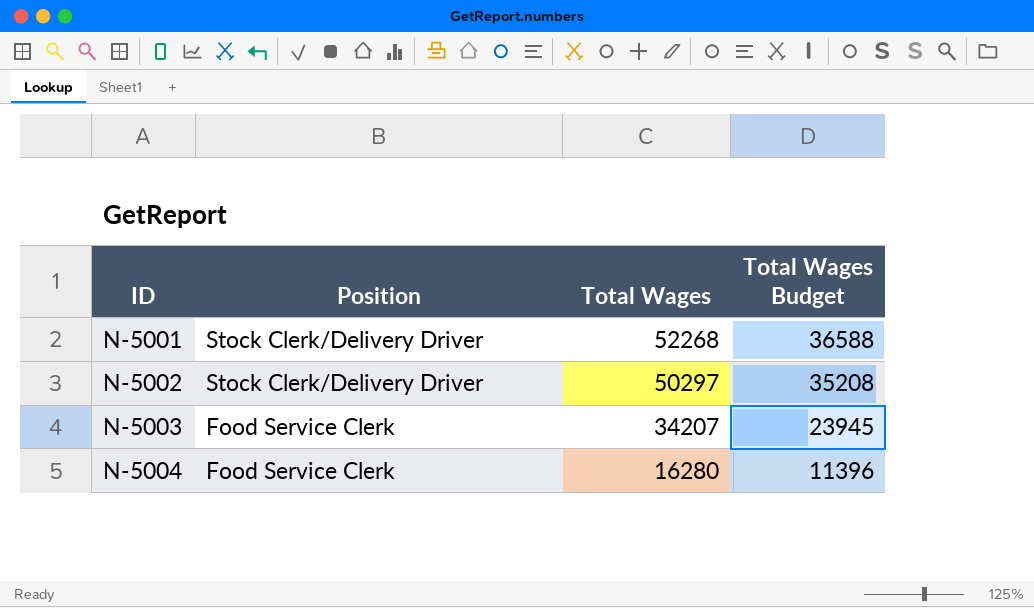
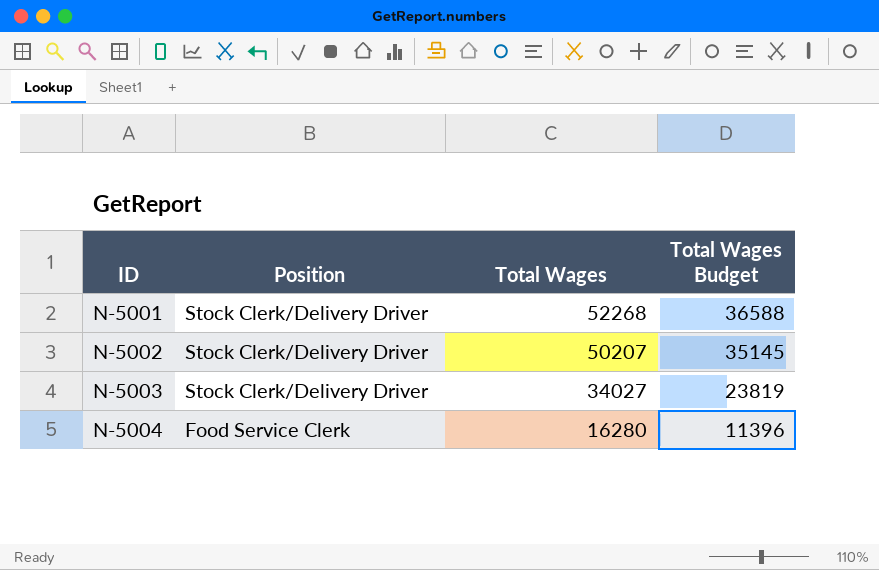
N-5002 | Total Wages: 50297 -> 50207
N-5002 | Total Wages Budget: 35208 -> 35145
N-5003 | Position: Food Service Clerk -> Stock Clerk/Delivery Driver
N-5003 | Total Wages: 34207 -> 34027
N-5003 | Total Wages Budget: 23945 -> 23819

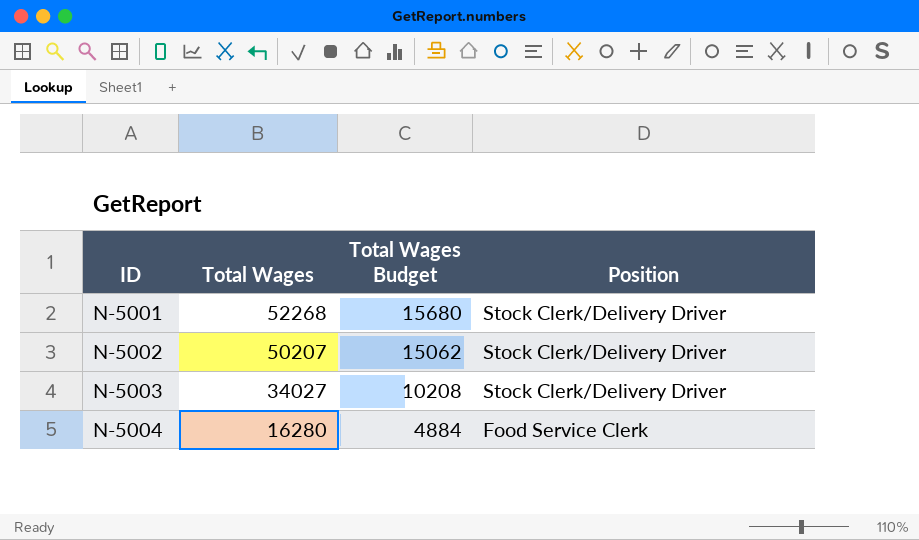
column Total Wages Budget | formula: [Total Wages] * 0.7 -> [Total Wages] * 0.3
column Position | position: 2 -> 4

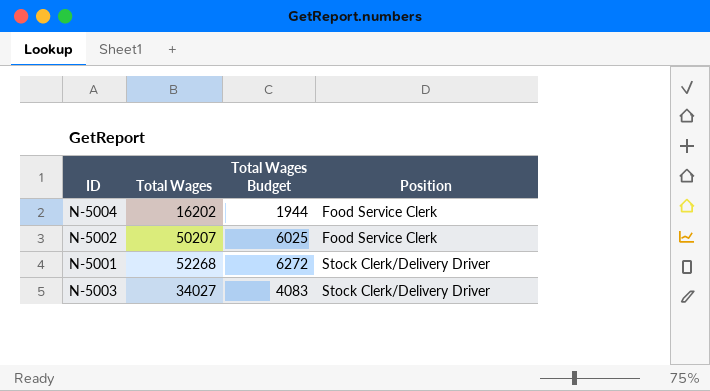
row order: ID ascending -> Position ascending
column Total Wages Budget | formula: [Total Wages] * 0.3 -> [Total Wages] * 0.12
N-5004 | Total Wages: 16280 -> 16202
N-5002 | Position: Stock Clerk/Delivery Driver -> Food Service Clerk

